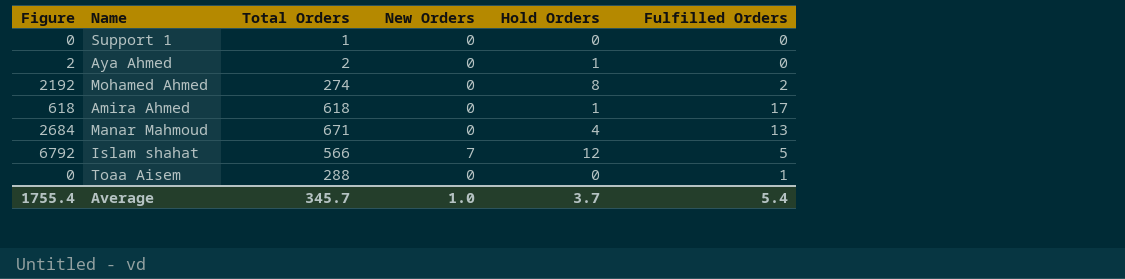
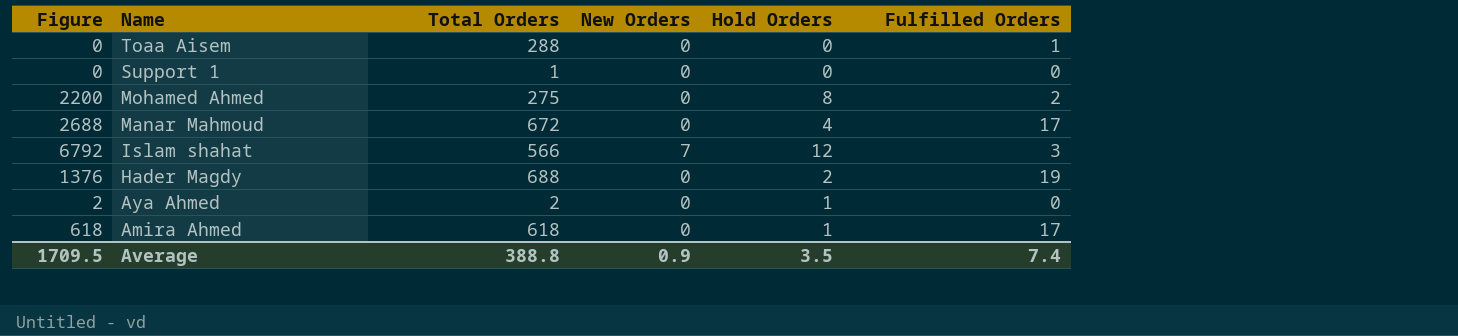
row order: none -> Name descending
Mohamed Ahmed | Figure: 2192 -> 2200
Mohamed Ahmed | Total Orders: 274 -> 275
Manar Mahmoud | Figure: 2684 -> 2688
Manar Mahmoud | Total Orders: 671 -> 672
Manar Mahmoud | Fulfilled Orders: 13 -> 17
Islam shahat | Fulfilled Orders: 5 -> 3
row Hader Magdy: none -> 1376 | 688 | 0 | 2 | 19
Average | Figure: 1755.4 -> 1709.5
Average | Total Orders: 345.7 -> 388.8
Average | New Orders: 1.0 -> 0.9
Average | Hold Orders: 3.7 -> 3.5
Average | Fulfilled Orders: 5.4 -> 7.4

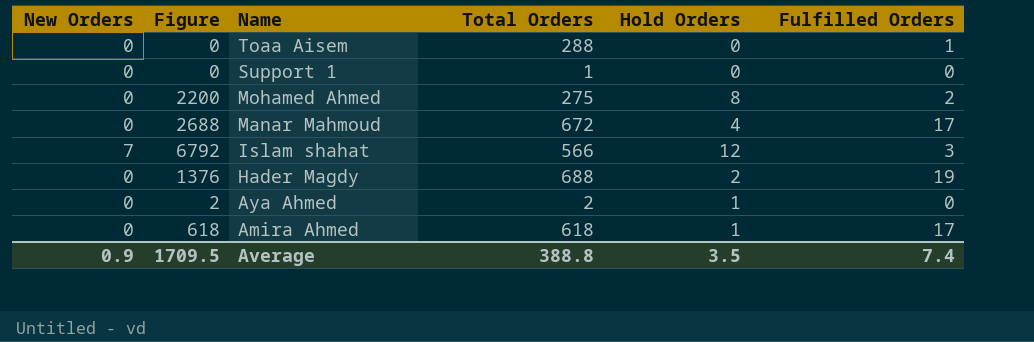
column New Orders | position: 4 -> 1

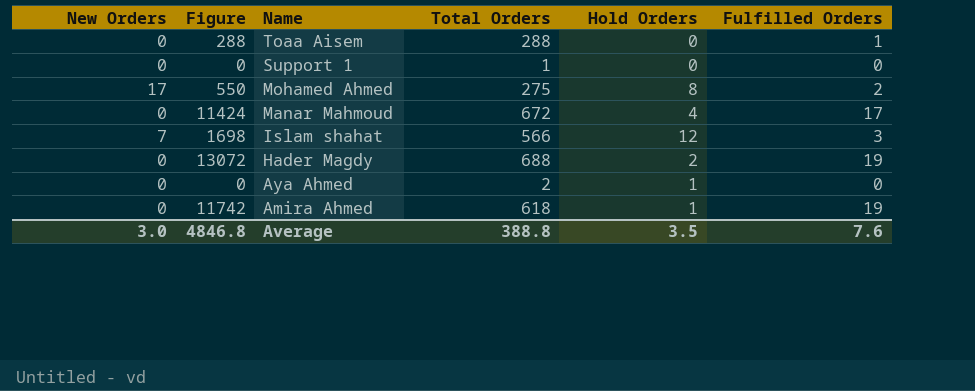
column Figure | formula: [Total Orders] * [Hold Orders] -> [Total Orders] * [Fulfilled Orders]
Mohamed Ahmed | New Orders: 0 -> 17
Amira Ahmed | Fulfilled Orders: 17 -> 19
Average | New Orders: 0.9 -> 3.0
Average | Figure: 1709.5 -> 4846.8
Average | Fulfilled Orders: 7.4 -> 7.6

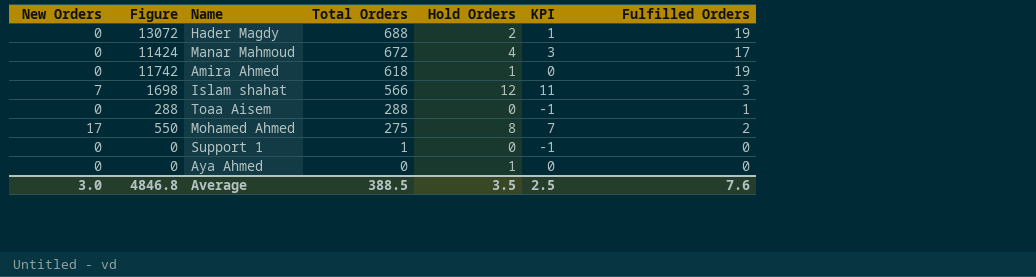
row order: Name descending -> Total Orders descending
column KPI | formula: none -> [Hold Orders] - 1
Aya Ahmed | Total Orders: 2 -> 0
Average | Total Orders: 388.8 -> 388.5

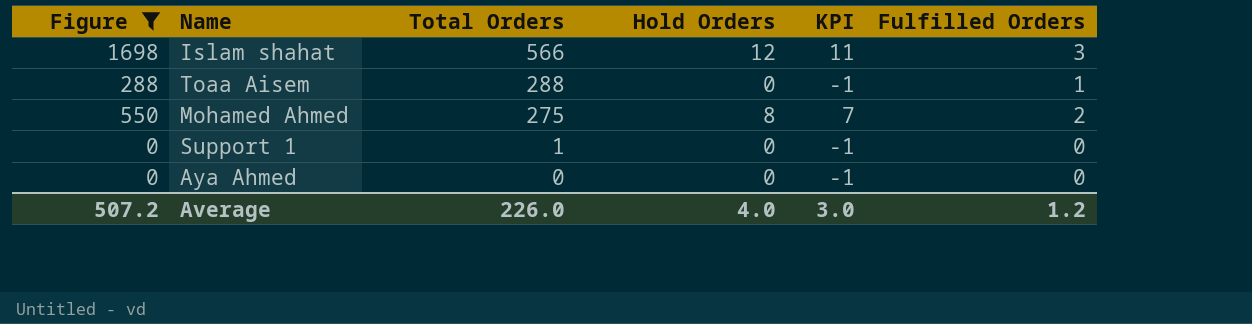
filter: none -> Figure <= 1698
column New Orders | position: 1 -> none
Aya Ahmed | Hold Orders: 1 -> 0
Aya Ahmed | KPI: 0 -> -1
Average | Figure: 4846.8 -> 507.2
Average | Total Orders: 388.5 -> 226.0
Average | Hold Orders: 3.5 -> 4.0
Average | KPI: 2.5 -> 3.0
Average | Fulfilled Orders: 7.6 -> 1.2

